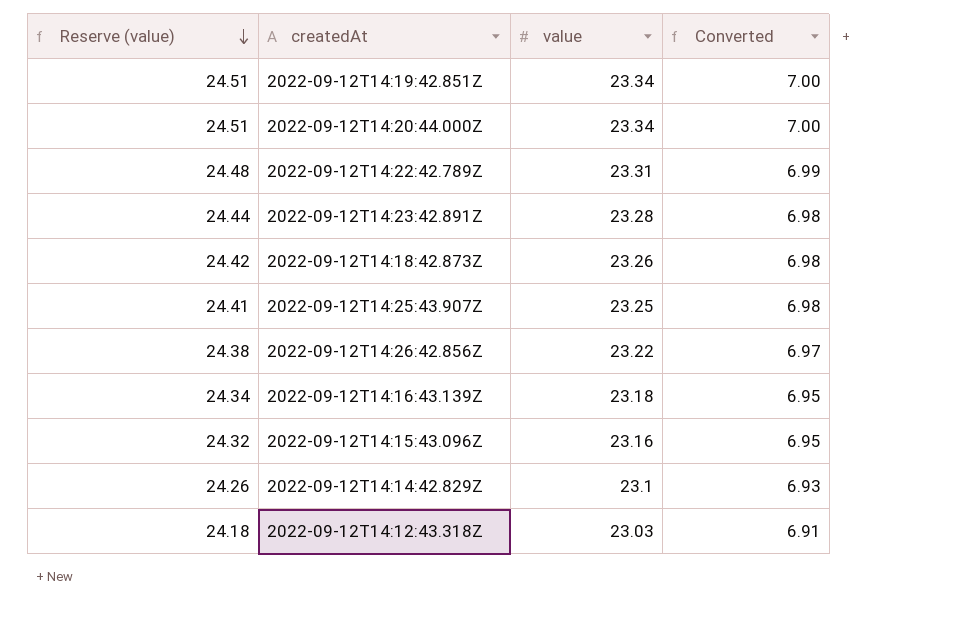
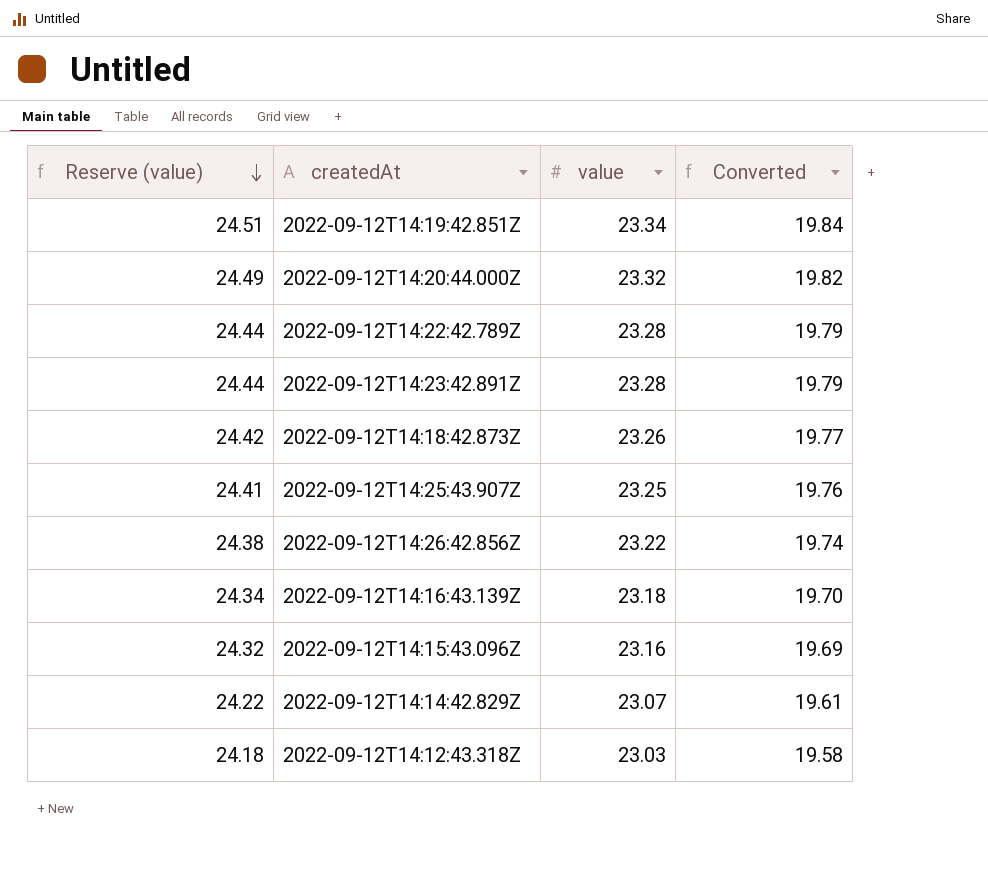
column Converted | formula: [value] * 0.3 -> [value] * 0.85
2022-09-12T14:20:44.000Z | Reserve (value): 24.51 -> 24.49
2022-09-12T14:20:44.000Z | value: 23.34 -> 23.32
2022-09-12T14:22:42.789Z | Reserve (value): 24.48 -> 24.44
2022-09-12T14:22:42.789Z | value: 23.31 -> 23.28
2022-09-12T14:14:42.829Z | Reserve (value): 24.26 -> 24.22
2022-09-12T14:14:42.829Z | value: 23.1 -> 23.07

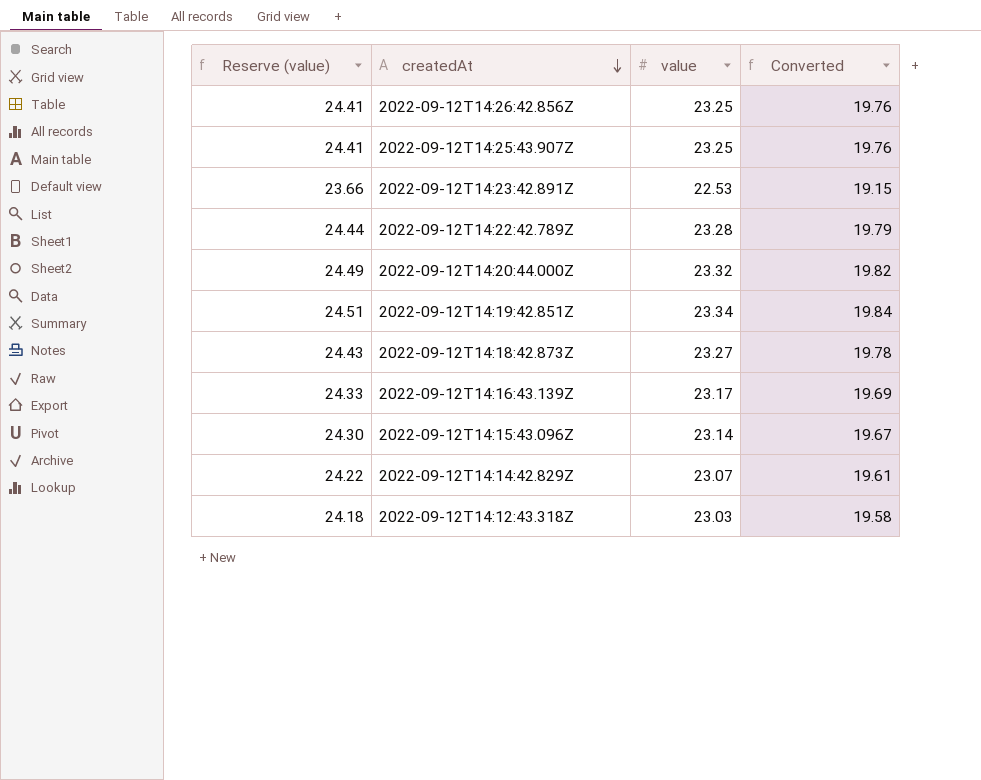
row order: Reserve (value) descending -> createdAt descending
2022-09-12T14:26:42.856Z | Reserve (value): 24.38 -> 24.41
2022-09-12T14:26:42.856Z | value: 23.22 -> 23.25
2022-09-12T14:26:42.856Z | Converted: 19.74 -> 19.76
2022-09-12T14:23:42.891Z | Reserve (value): 24.44 -> 23.66
2022-09-12T14:23:42.891Z | value: 23.28 -> 22.53
2022-09-12T14:23:42.891Z | Converted: 19.79 -> 19.15
2022-09-12T14:18:42.873Z | Reserve (value): 24.42 -> 24.43
2022-09-12T14:18:42.873Z | value: 23.26 -> 23.27
2022-09-12T14:18:42.873Z | Converted: 19.77 -> 19.78
2022-09-12T14:16:43.139Z | Reserve (value): 24.34 -> 24.33
2022-09-12T14:16:43.139Z | value: 23.18 -> 23.17
2022-09-12T14:16:43.139Z | Converted: 19.70 -> 19.69
2022-09-12T14:15:43.096Z | Reserve (value): 24.32 -> 24.30
2022-09-12T14:15:43.096Z | value: 23.16 -> 23.14
2022-09-12T14:15:43.096Z | Converted: 19.69 -> 19.67

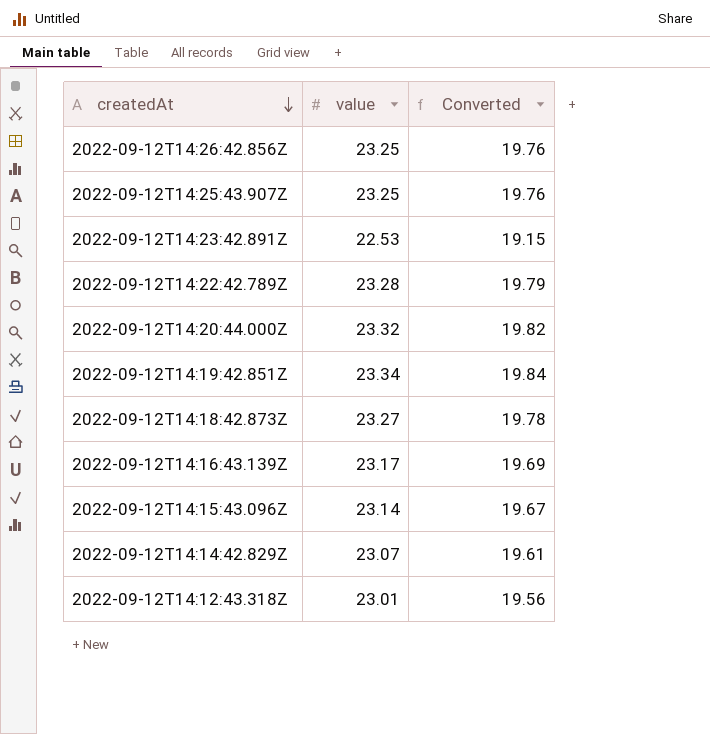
column Reserve (value) | formula: [value] * 1.05 -> none
2022-09-12T14:12:43.318Z | value: 23.03 -> 23.01
2022-09-12T14:12:43.318Z | Converted: 19.58 -> 19.56

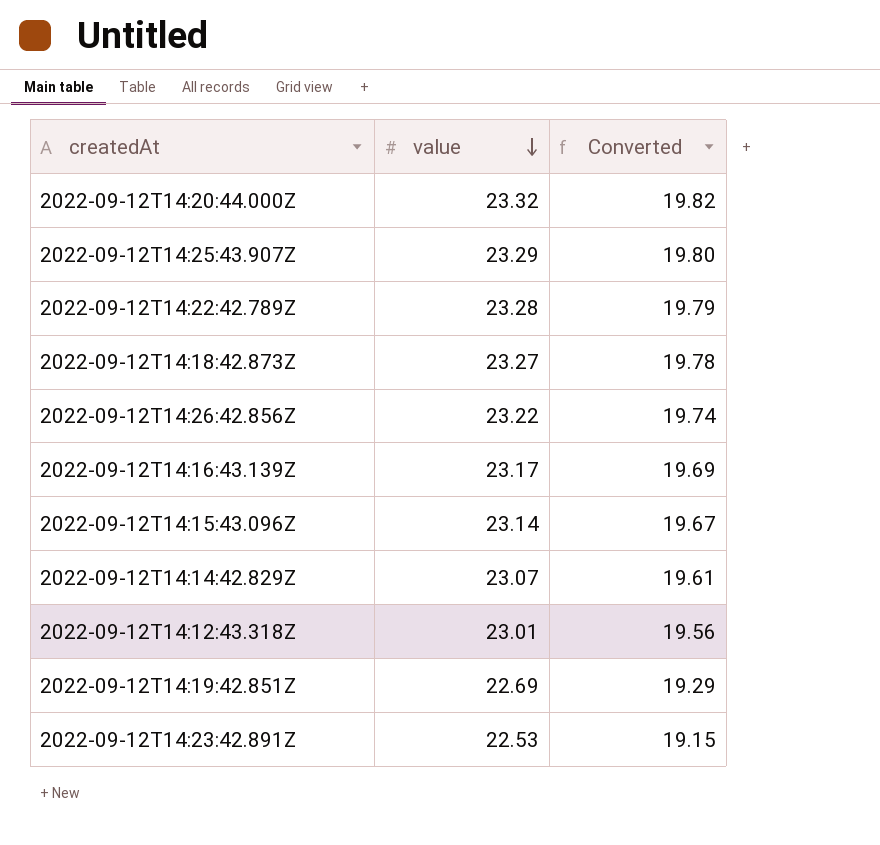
row order: createdAt descending -> value descending
2022-09-12T14:25:43.907Z | value: 23.25 -> 23.29
2022-09-12T14:25:43.907Z | Converted: 19.76 -> 19.80
2022-09-12T14:26:42.856Z | value: 23.25 -> 23.22
2022-09-12T14:26:42.856Z | Converted: 19.76 -> 19.74
2022-09-12T14:19:42.851Z | value: 23.34 -> 22.69
2022-09-12T14:19:42.851Z | Converted: 19.84 -> 19.29

